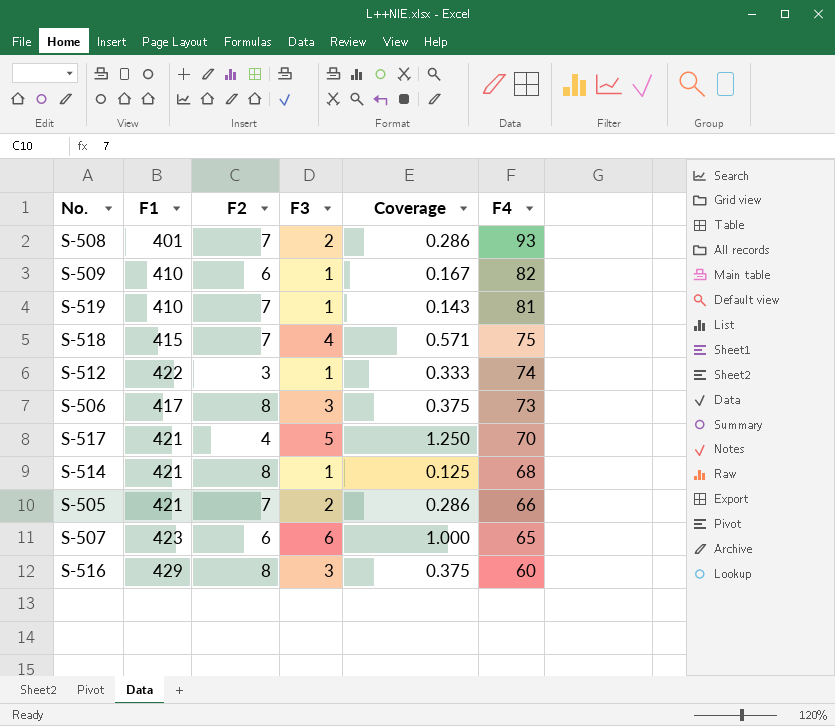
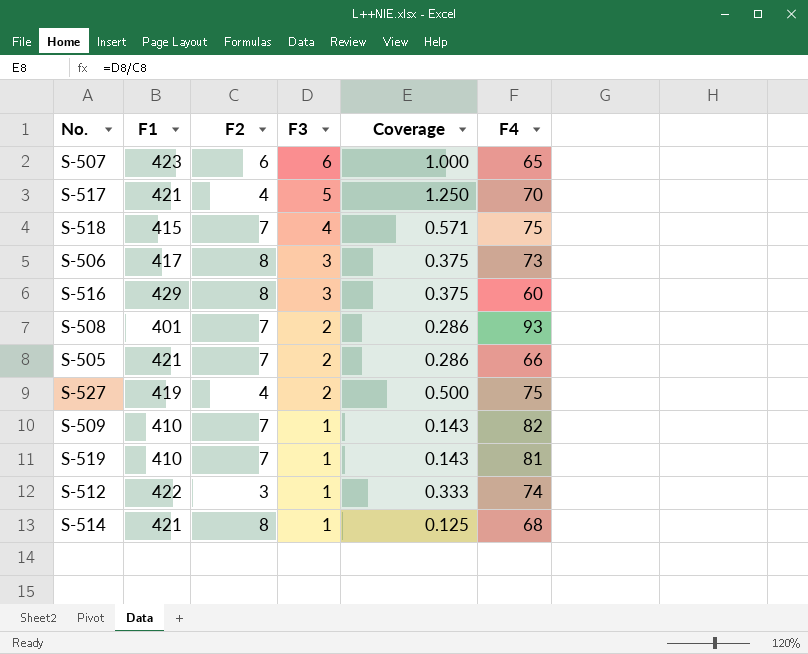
row order: F4 descending -> F3 descending
row S-527: none -> 419 | 4 | 2 | 0.500 | 75
S-509 | F2: 6 -> 7
S-509 | Coverage: 0.167 -> 0.143

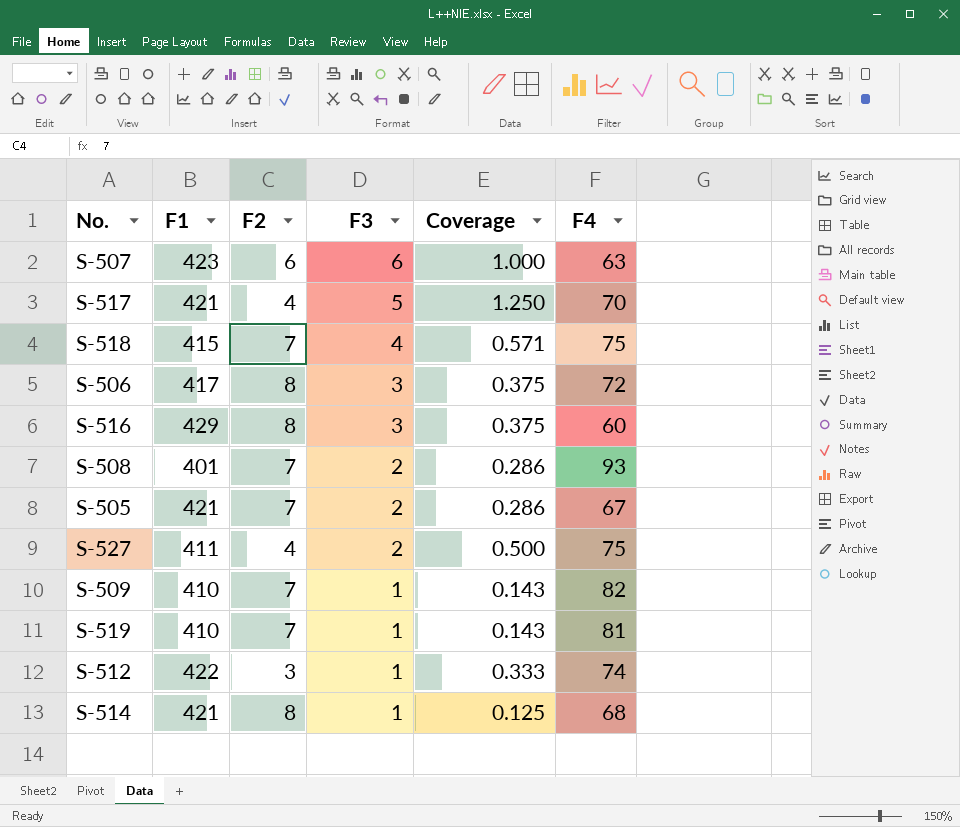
S-507 | F4: 65 -> 63
S-506 | F4: 73 -> 72
S-505 | F4: 66 -> 67
S-527 | F1: 419 -> 411

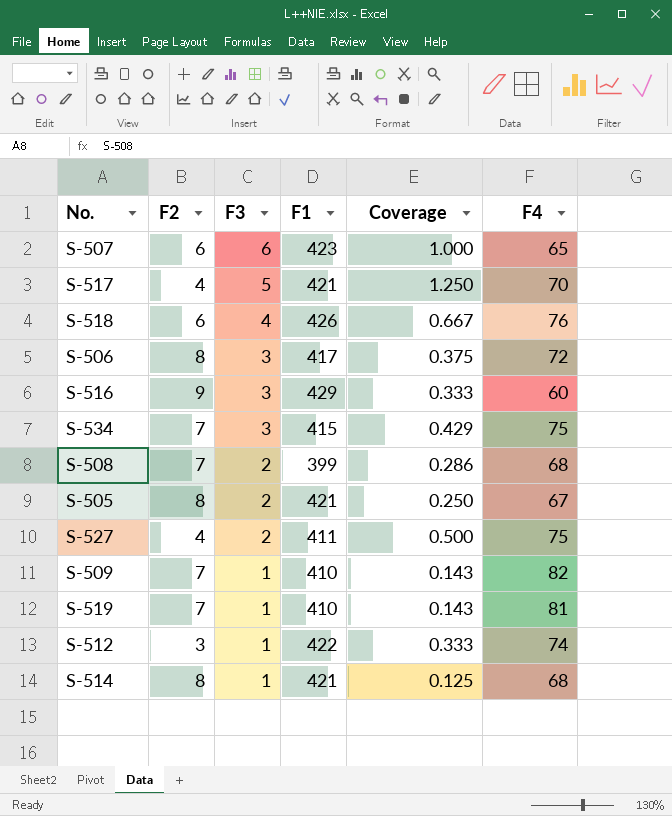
column F1 | position: 2 -> 4
S-507 | F4: 63 -> 65
S-518 | F2: 7 -> 6
S-518 | F1: 415 -> 426
S-518 | Coverage: 0.571 -> 0.667
S-518 | F4: 75 -> 76
S-516 | F2: 8 -> 9
S-516 | Coverage: 0.375 -> 0.333
row S-534: none -> 7 | 3 | 415 | 0.429 | 75
S-508 | F1: 401 -> 399
S-508 | F4: 93 -> 68
S-505 | F2: 7 -> 8
S-505 | Coverage: 0.286 -> 0.250

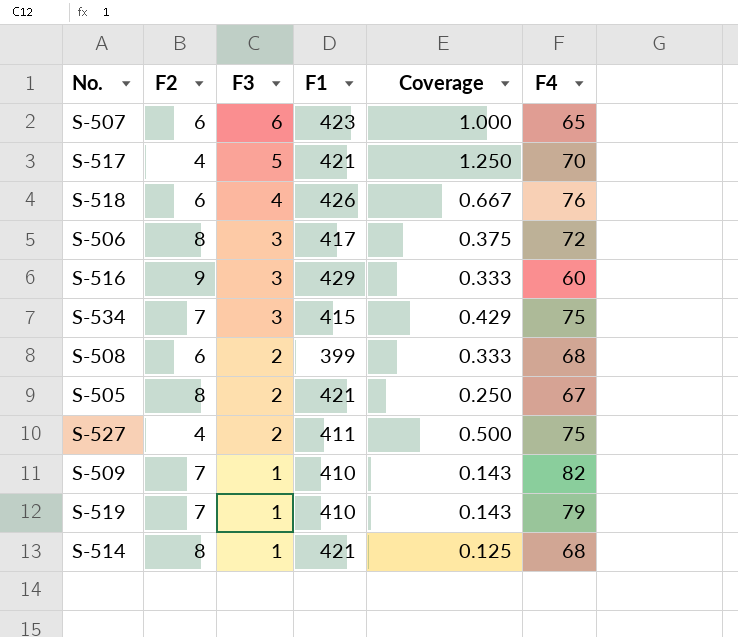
row S-512: 3 | 1 | 422 | 0.333 | 74 -> none
S-508 | F2: 7 -> 6
S-508 | Coverage: 0.286 -> 0.333
S-519 | F4: 81 -> 79

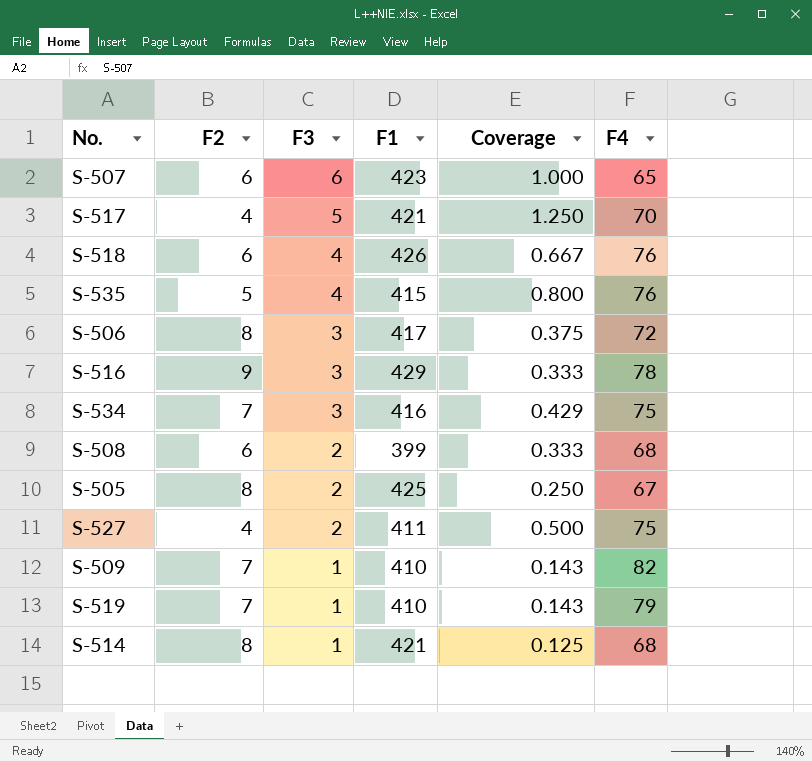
row S-535: none -> 5 | 4 | 415 | 0.800 | 76
S-516 | F4: 60 -> 78
S-534 | F1: 415 -> 416
S-505 | F1: 421 -> 425

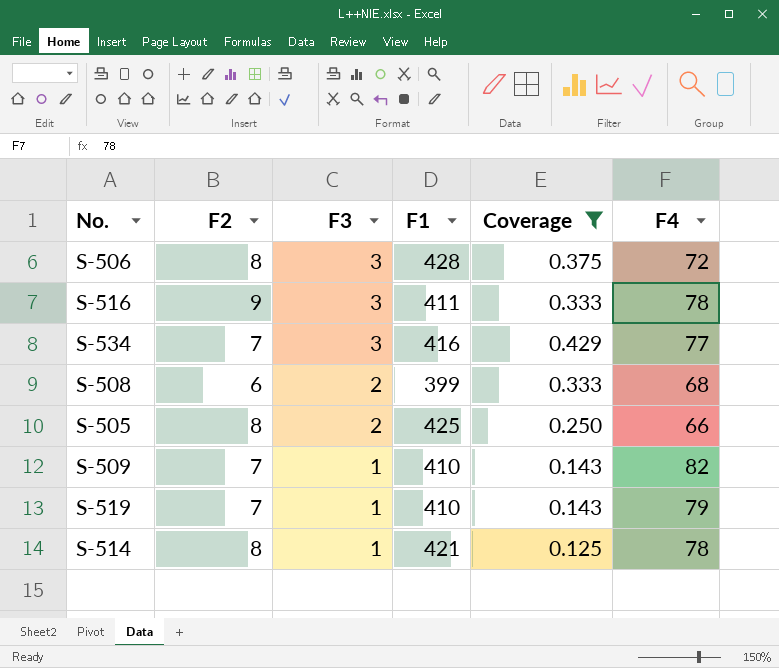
filter: none -> Coverage <= 0.429
S-506 | F1: 417 -> 428
S-516 | F1: 429 -> 411
S-534 | F4: 75 -> 77
S-505 | F4: 67 -> 66
S-514 | F4: 68 -> 78

